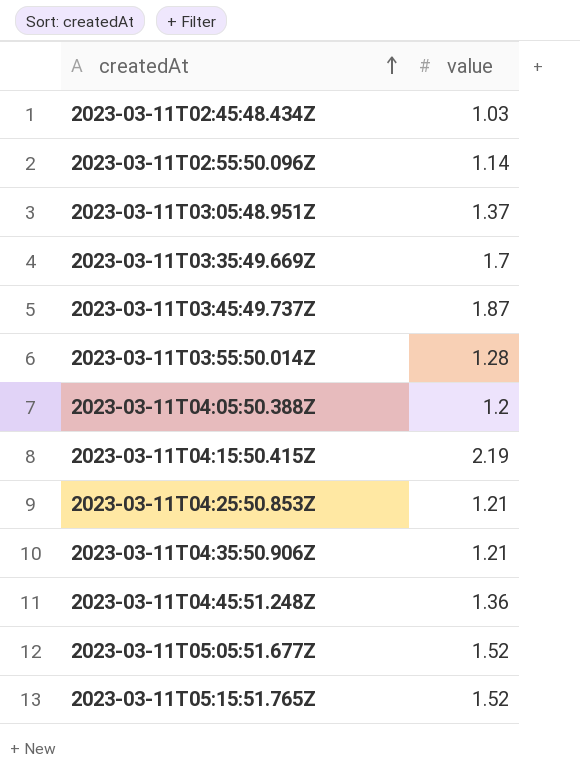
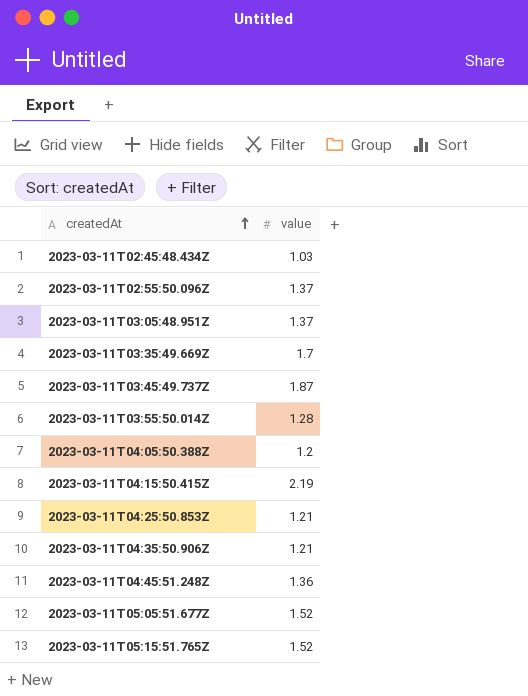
2023-03-11T02:55:50.096Z | value: 1.14 -> 1.37

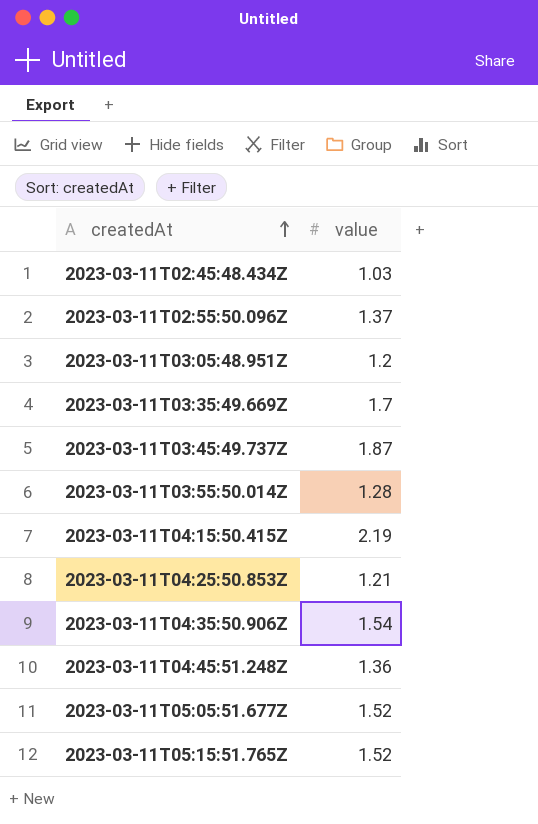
row 2023-03-11T04:05:50.388Z: 1.2 -> none
2023-03-11T03:05:48.951Z | value: 1.37 -> 1.2
2023-03-11T04:35:50.906Z | value: 1.21 -> 1.54

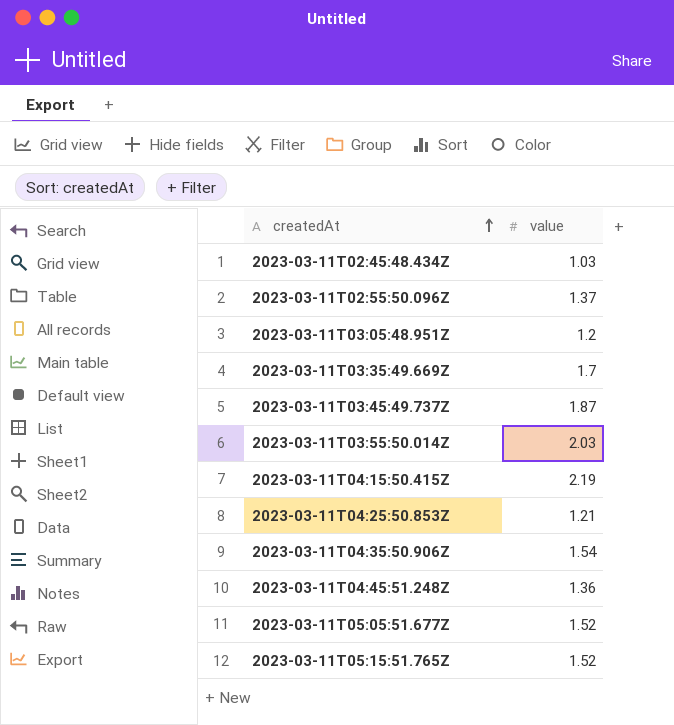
2023-03-11T03:55:50.014Z | value: 1.28 -> 2.03

